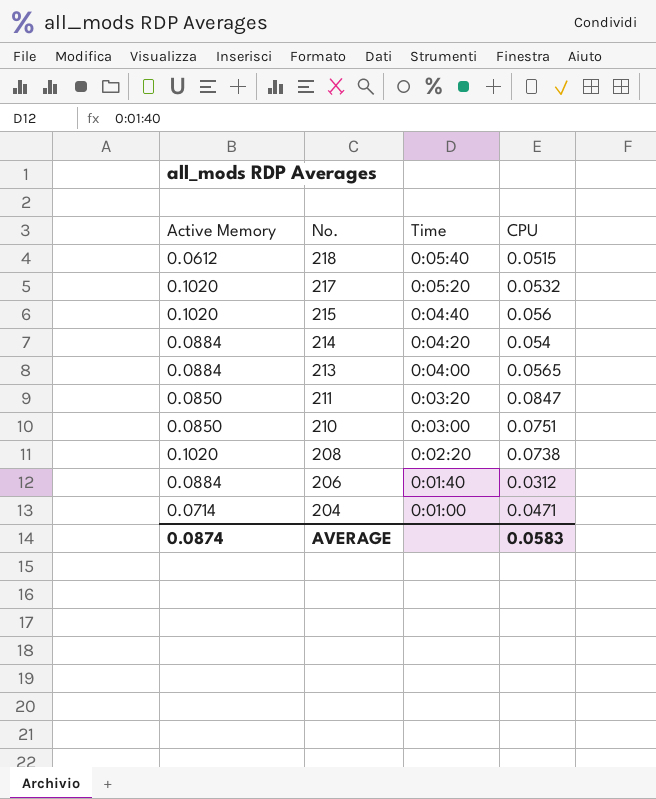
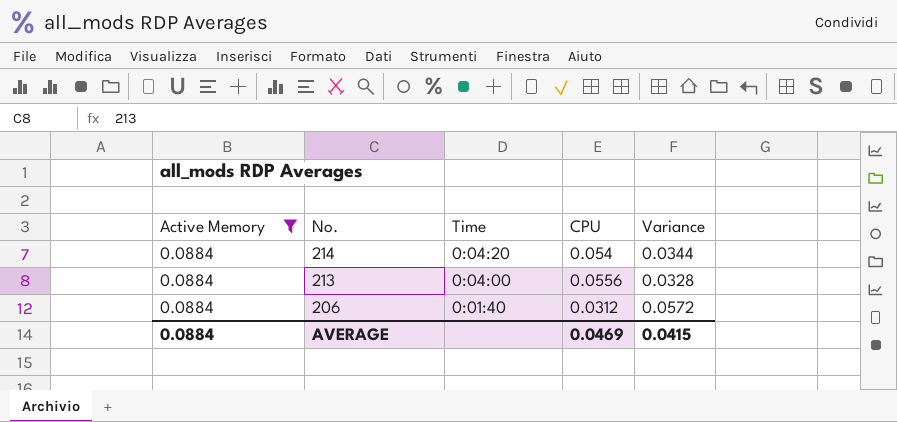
filter: none -> Active Memory = 0.0884
column Variance | formula: none -> [Active Memory] - [CPU]
213 | CPU: 0.0565 -> 0.0556
AVERAGE | Active Memory: 0.0874 -> 0.0884
AVERAGE | CPU: 0.0583 -> 0.0469

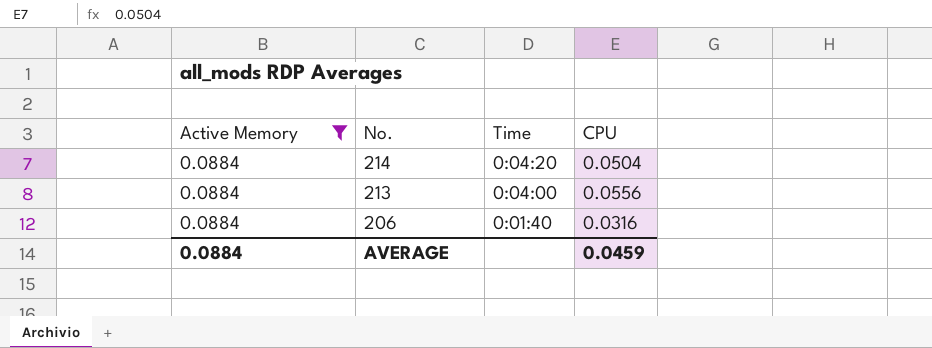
column Variance | formula: [Active Memory] - [CPU] -> none
214 | CPU: 0.054 -> 0.0504
206 | CPU: 0.0312 -> 0.0316
AVERAGE | CPU: 0.0469 -> 0.0459

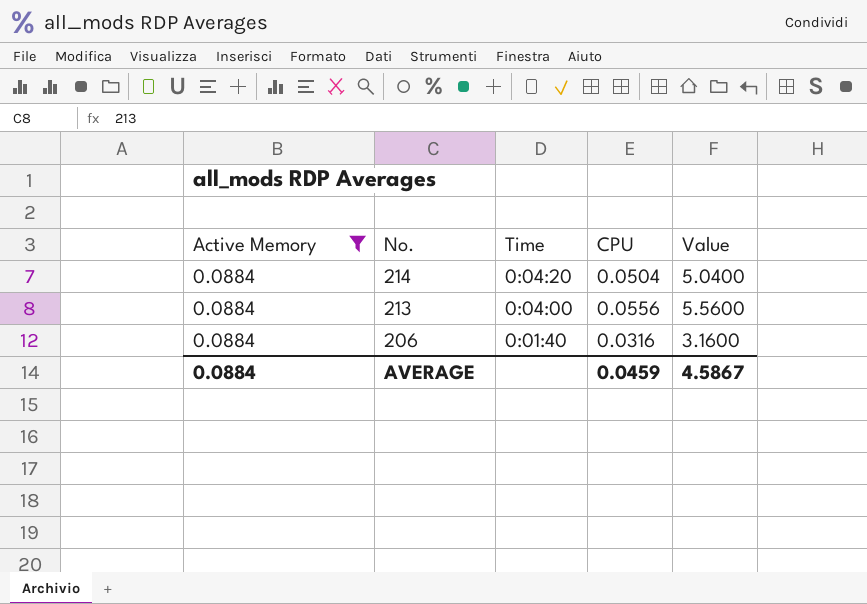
column Value | formula: none -> [CPU] * 100

